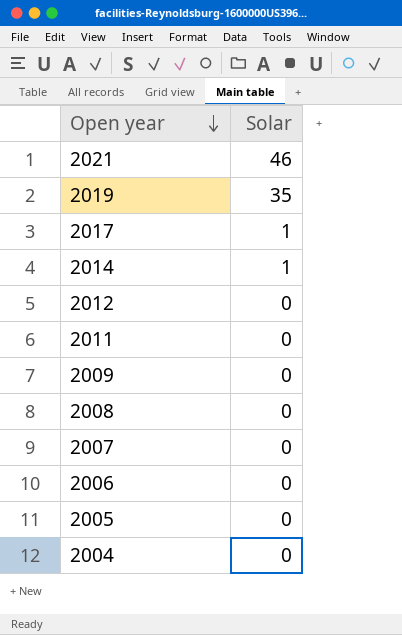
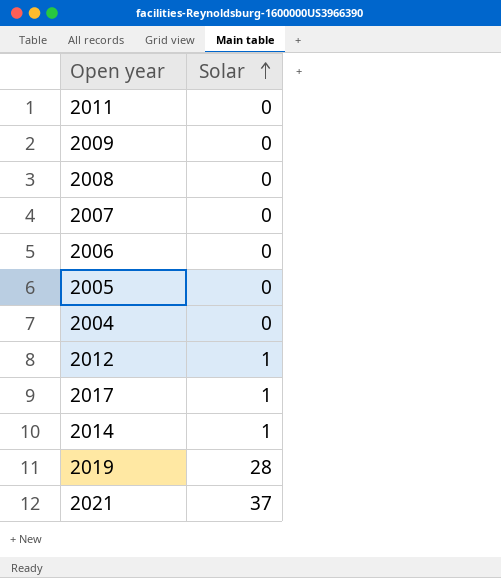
row order: Open year descending -> Solar ascending
2012 | Solar: 0 -> 1
2019 | Solar: 35 -> 28
2021 | Solar: 46 -> 37

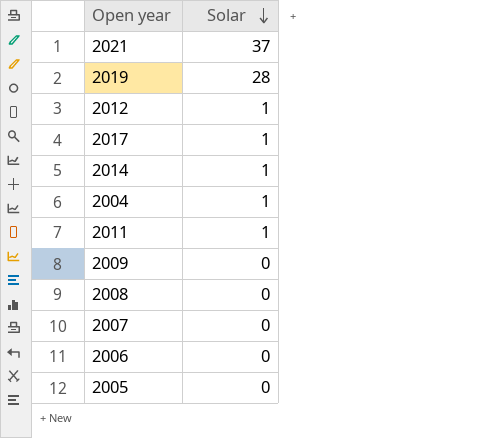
row order: Solar ascending -> Solar descending
2004 | Solar: 0 -> 1
2011 | Solar: 0 -> 1

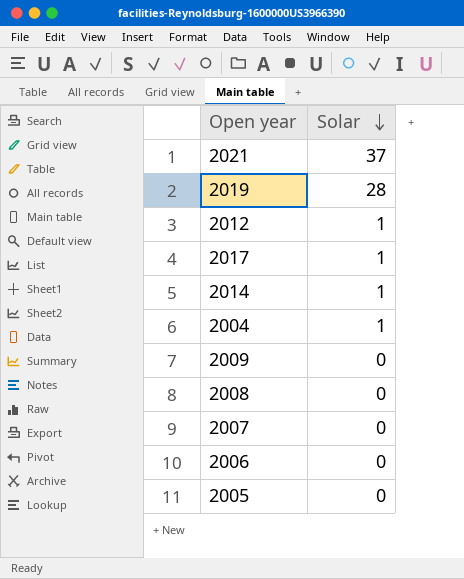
row 2011: 1 -> none

